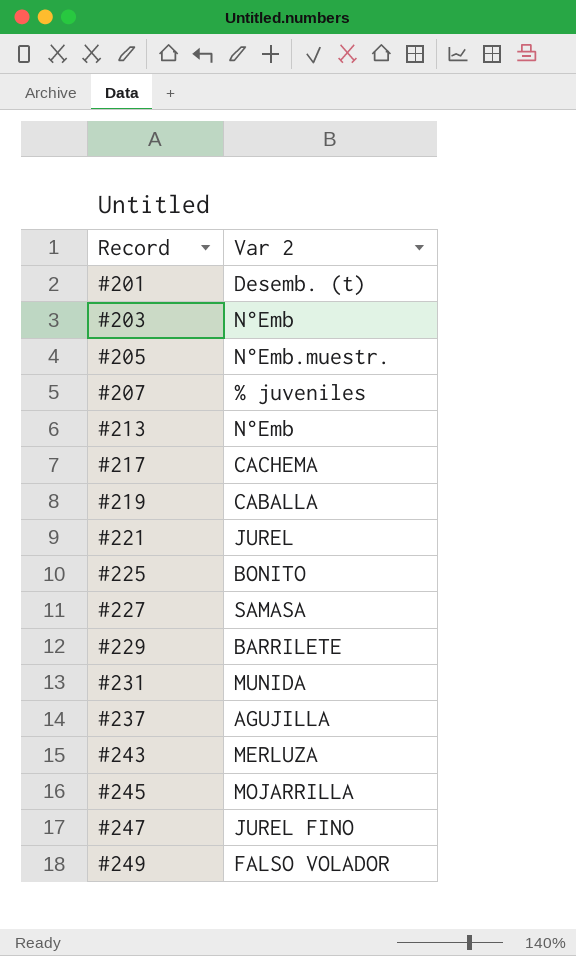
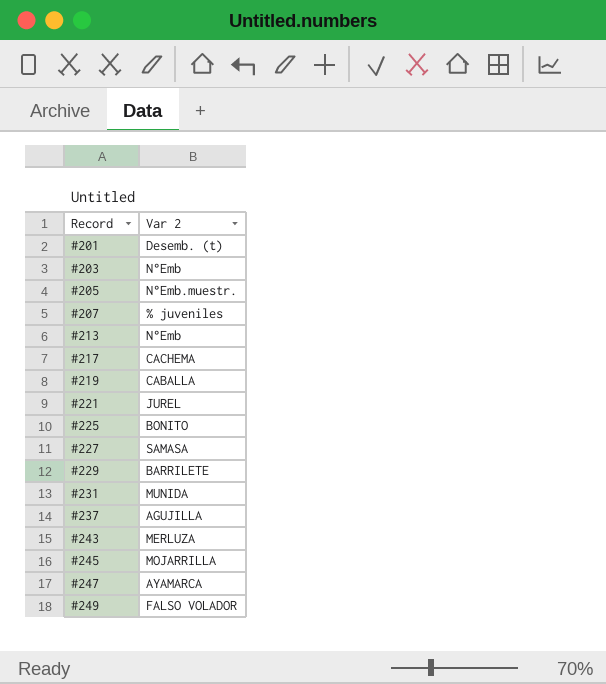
#247 | Var 2: JUREL FINO -> AYAMARCA

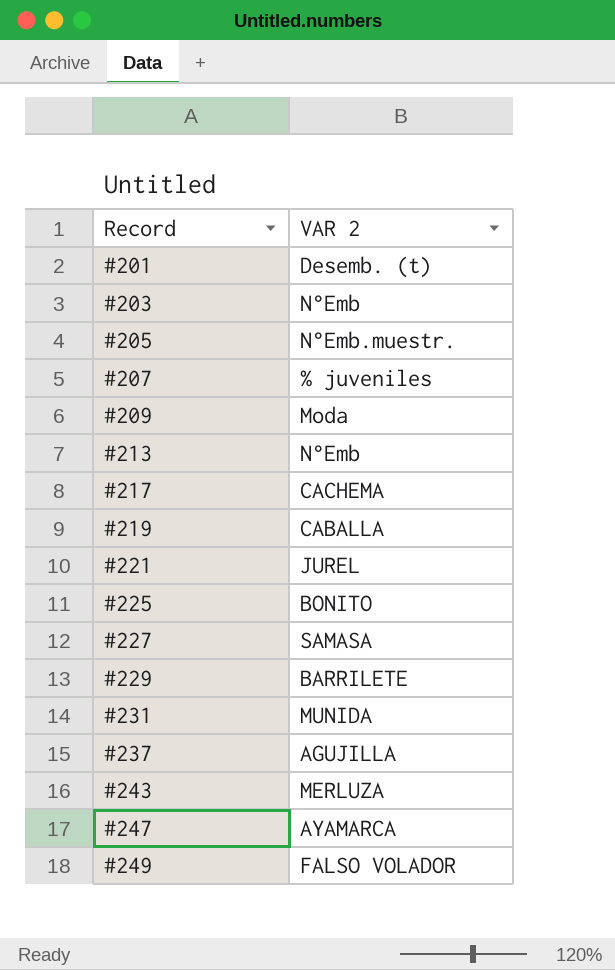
column name: Var 2 -> VAR 2
row #245: MOJARRILLA -> none
row #209: none -> Moda

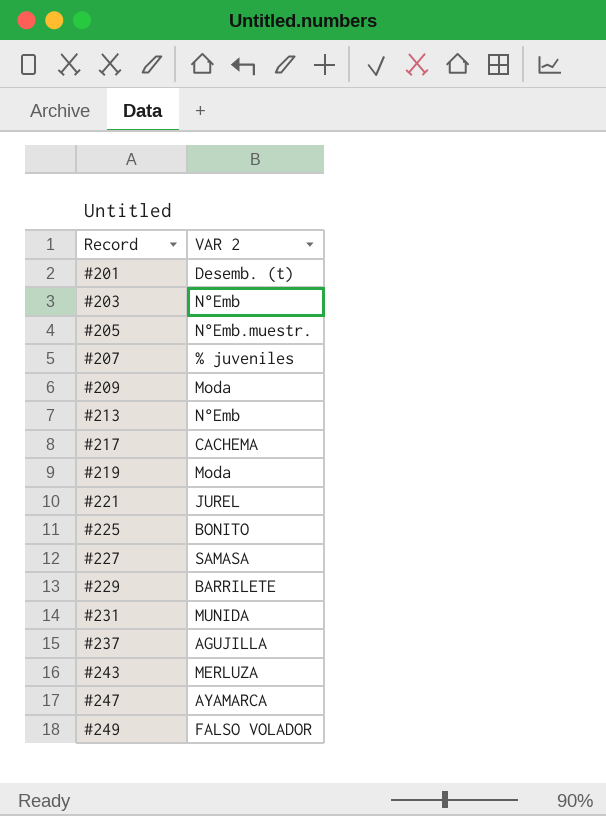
#219 | VAR 2: CABALLA -> Moda

